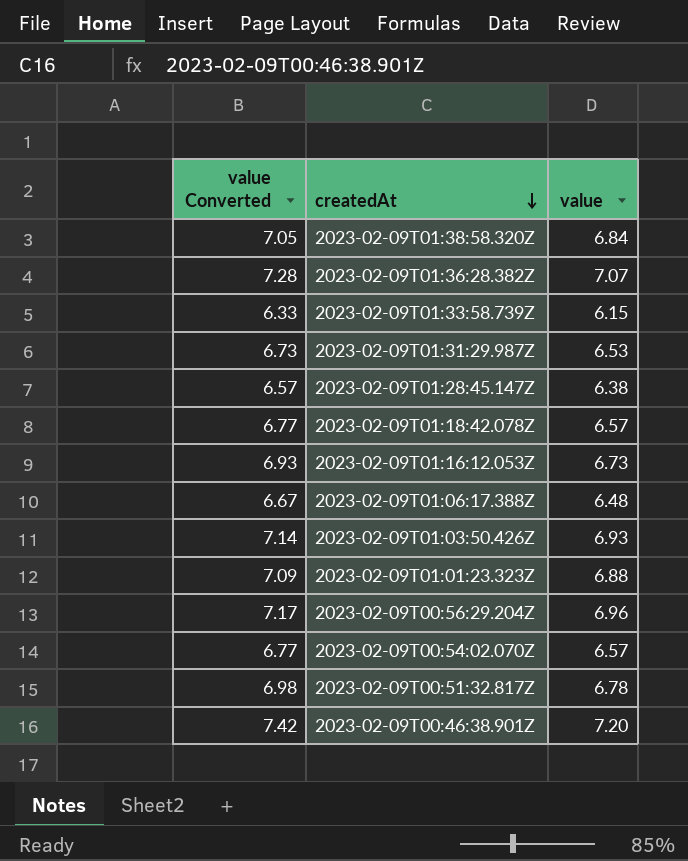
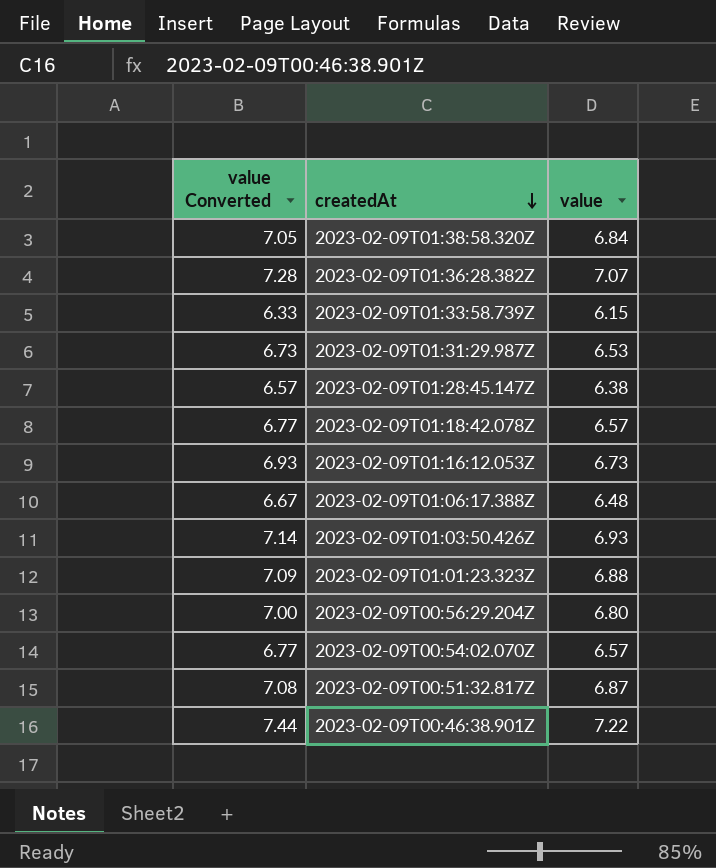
2023-02-09T00:56:29.204Z | value Converted: 7.17 -> 7.00
2023-02-09T00:56:29.204Z | value: 6.96 -> 6.80
2023-02-09T00:51:32.817Z | value Converted: 6.98 -> 7.08
2023-02-09T00:51:32.817Z | value: 6.78 -> 6.87
2023-02-09T00:46:38.901Z | value Converted: 7.42 -> 7.44
2023-02-09T00:46:38.901Z | value: 7.20 -> 7.22

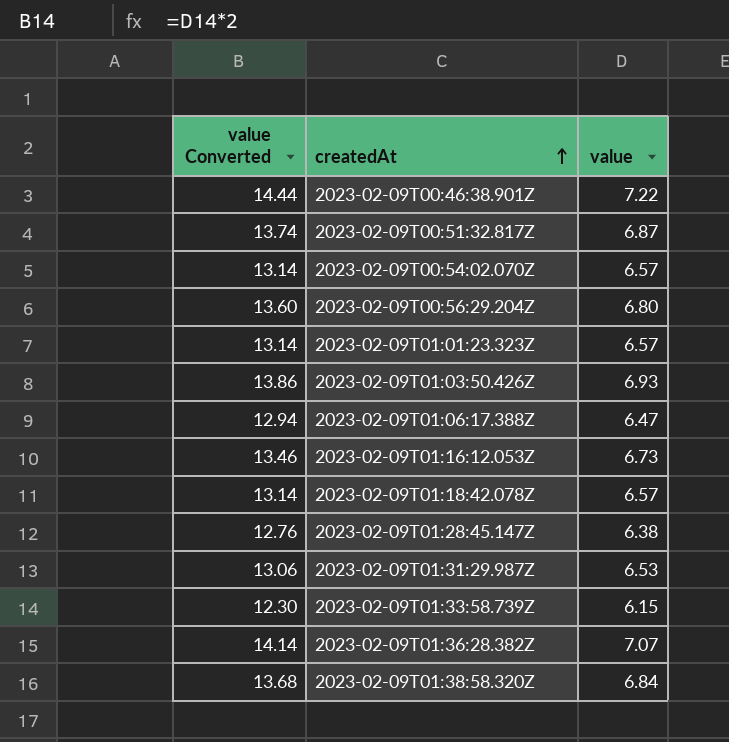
row order: createdAt descending -> createdAt ascending
column value Converted | formula: [value] * 1.03 -> [value] * 2
2023-02-09T01:01:23.323Z | value: 6.88 -> 6.57
2023-02-09T01:06:17.388Z | value: 6.48 -> 6.47

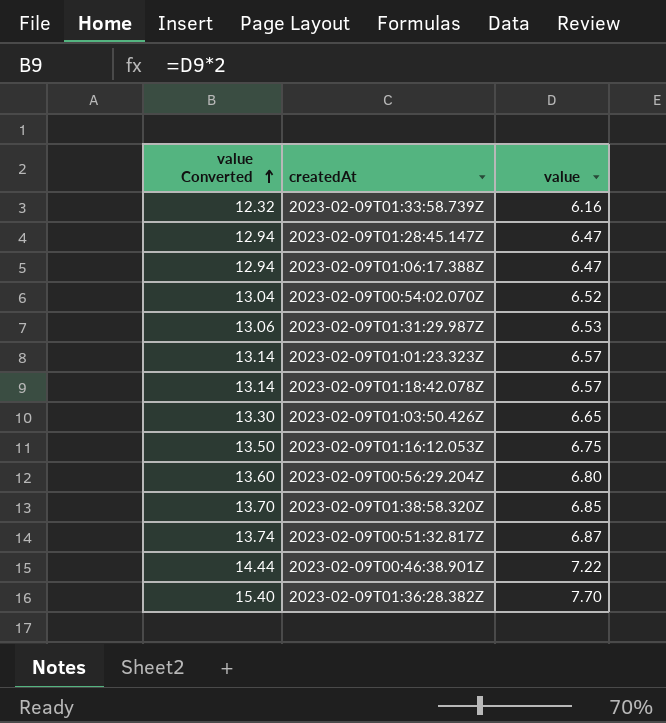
row order: createdAt ascending -> value Converted ascending
2023-02-09T01:33:58.739Z | value Converted: 12.30 -> 12.32
2023-02-09T01:33:58.739Z | value: 6.15 -> 6.16
2023-02-09T01:28:45.147Z | value Converted: 12.76 -> 12.94
2023-02-09T01:28:45.147Z | value: 6.38 -> 6.47
2023-02-09T00:54:02.070Z | value Converted: 13.14 -> 13.04
2023-02-09T00:54:02.070Z | value: 6.57 -> 6.52
2023-02-09T01:03:50.426Z | value Converted: 13.86 -> 13.30
2023-02-09T01:03:50.426Z | value: 6.93 -> 6.65
2023-02-09T01:16:12.053Z | value Converted: 13.46 -> 13.50
2023-02-09T01:16:12.053Z | value: 6.73 -> 6.75
2023-02-09T01:38:58.320Z | value Converted: 13.68 -> 13.70
2023-02-09T01:38:58.320Z | value: 6.84 -> 6.85
2023-02-09T01:36:28.382Z | value Converted: 14.14 -> 15.40
2023-02-09T01:36:28.382Z | value: 7.07 -> 7.70

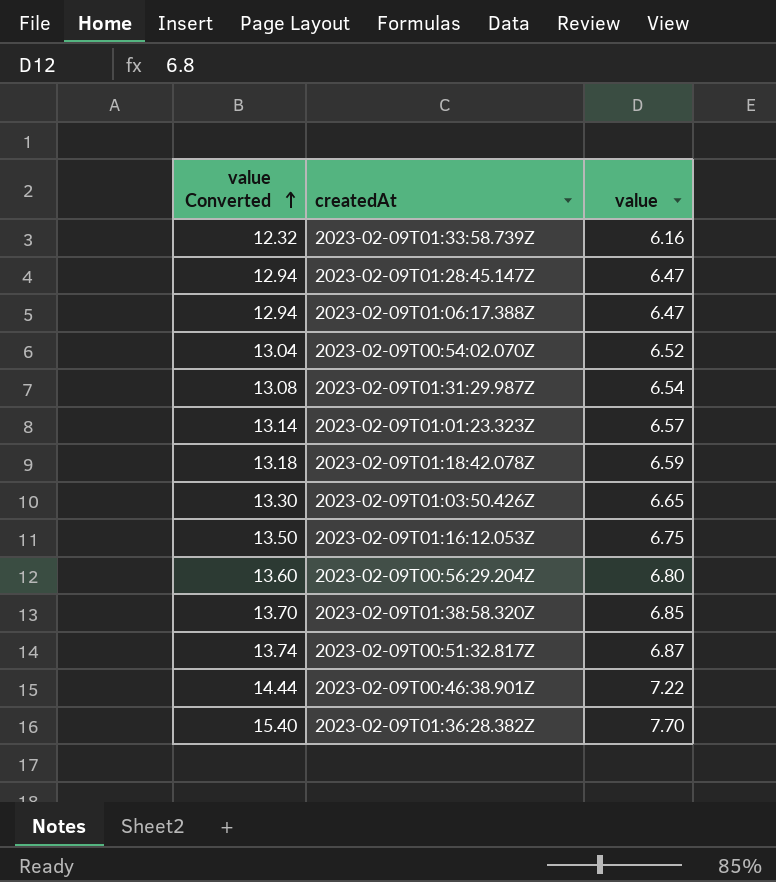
2023-02-09T01:31:29.987Z | value Converted: 13.06 -> 13.08
2023-02-09T01:31:29.987Z | value: 6.53 -> 6.54
2023-02-09T01:18:42.078Z | value Converted: 13.14 -> 13.18
2023-02-09T01:18:42.078Z | value: 6.57 -> 6.59

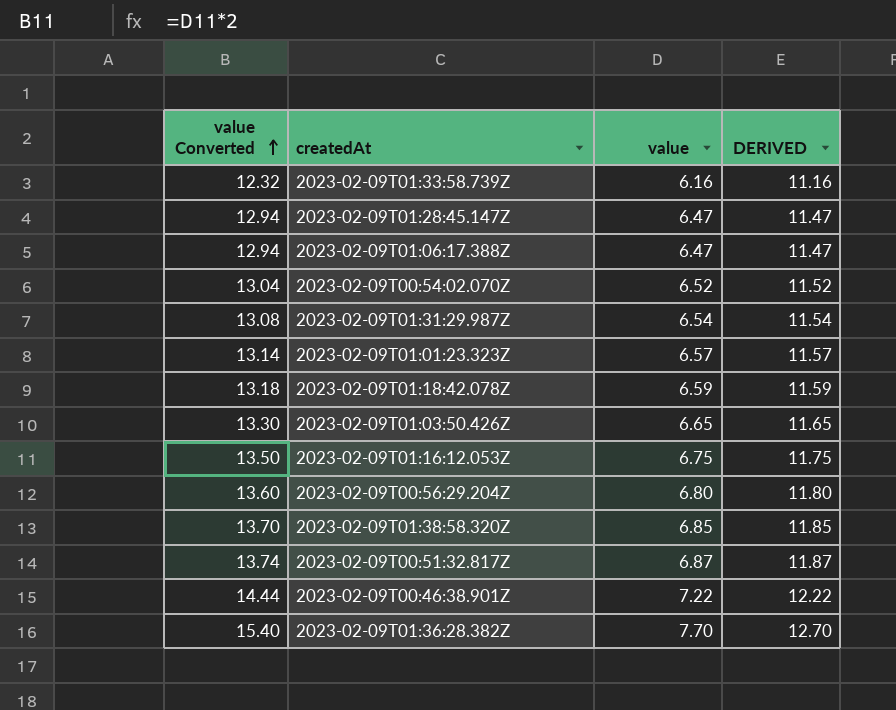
column DERIVED | formula: none -> [value] + 5

